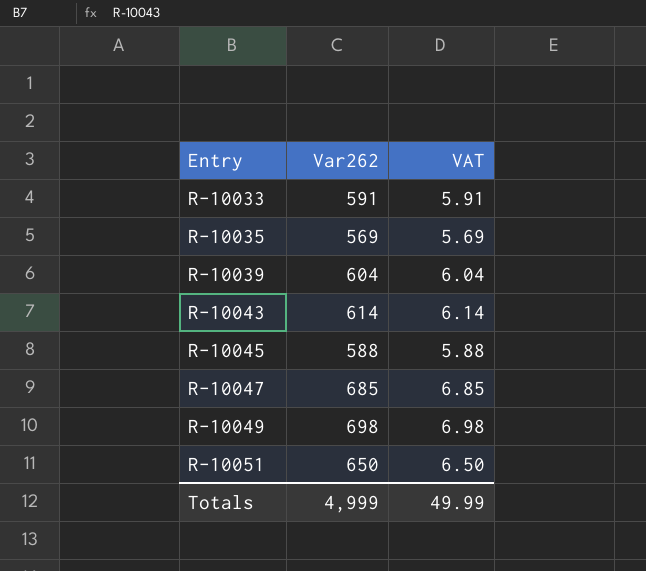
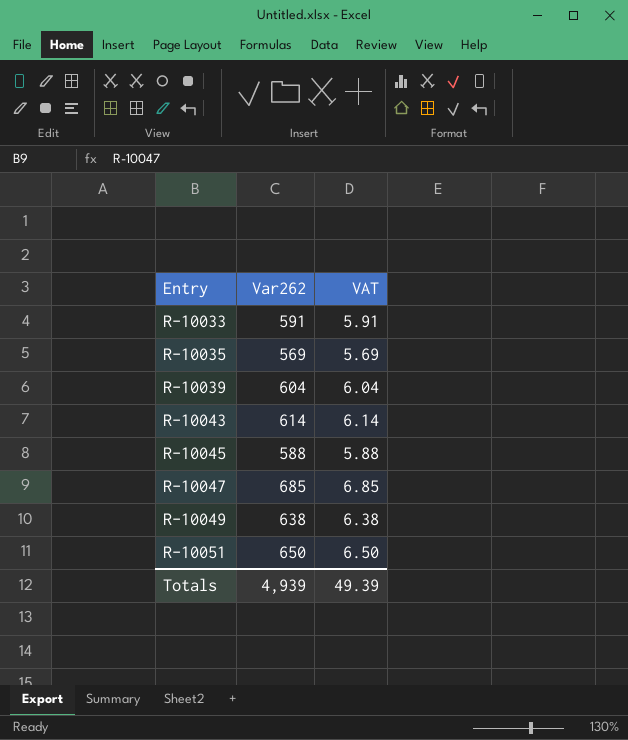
R-10049 | Var262: 698 -> 638
R-10049 | VAT: 6.98 -> 6.38
Totals | Var262: 4,999 -> 4,939
Totals | VAT: 49.99 -> 49.39

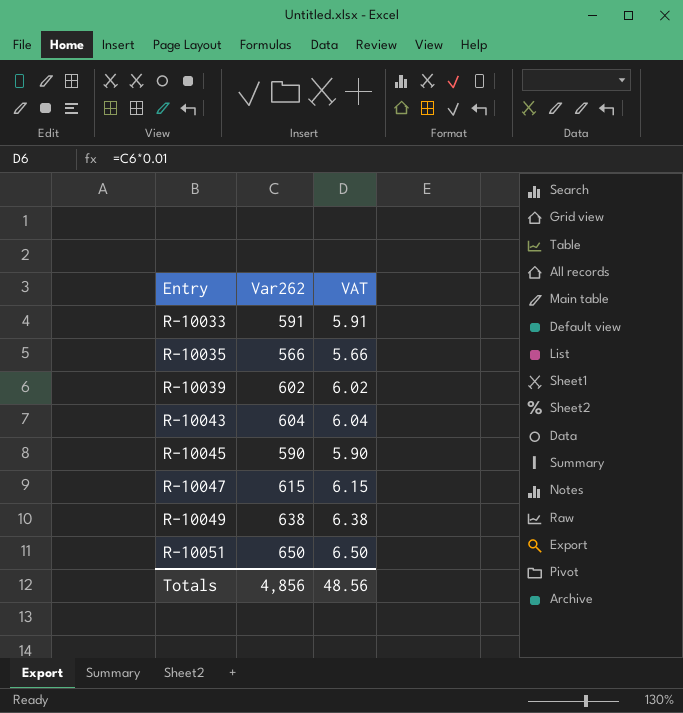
R-10035 | Var262: 569 -> 566
R-10035 | VAT: 5.69 -> 5.66
R-10039 | Var262: 604 -> 602
R-10039 | VAT: 6.04 -> 6.02
R-10043 | Var262: 614 -> 604
R-10043 | VAT: 6.14 -> 6.04
R-10045 | Var262: 588 -> 590
R-10045 | VAT: 5.88 -> 5.90
R-10047 | Var262: 685 -> 615
R-10047 | VAT: 6.85 -> 6.15
Totals | Var262: 4,939 -> 4,856
Totals | VAT: 49.39 -> 48.56

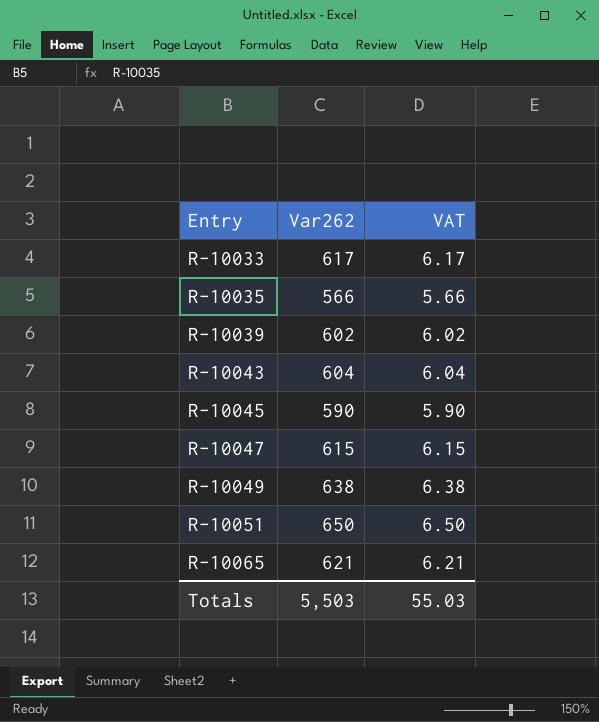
R-10033 | Var262: 591 -> 617
R-10033 | VAT: 5.91 -> 6.17
row R-10065: none -> 621 | 6.21
Totals | Var262: 4,856 -> 5,503
Totals | VAT: 48.56 -> 55.03

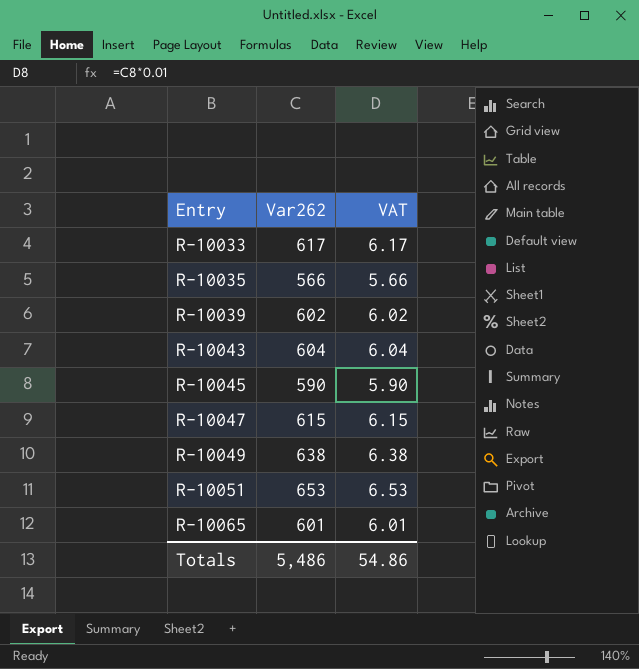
R-10051 | Var262: 650 -> 653
R-10051 | VAT: 6.50 -> 6.53
R-10065 | Var262: 621 -> 601
R-10065 | VAT: 6.21 -> 6.01
Totals | Var262: 5,503 -> 5,486
Totals | VAT: 55.03 -> 54.86

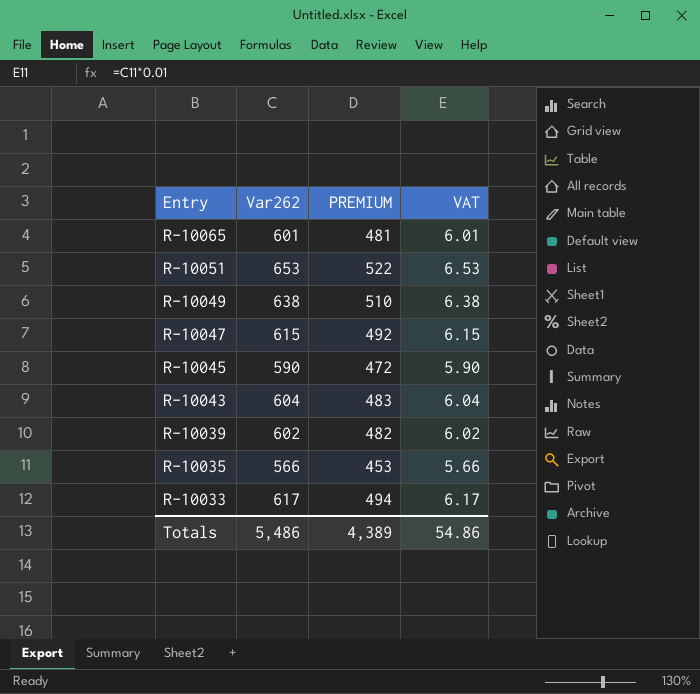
row order: Entry ascending -> Entry descending
column PREMIUM | formula: none -> [Var262] * 0.8

